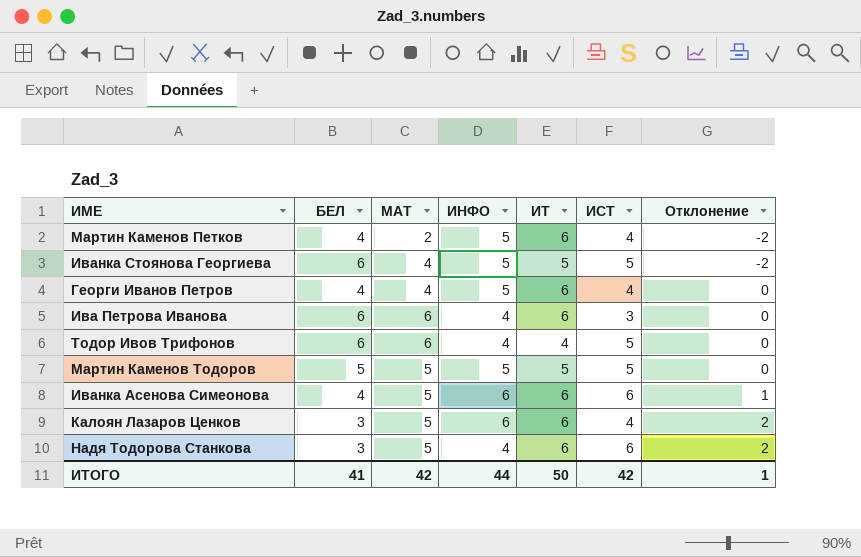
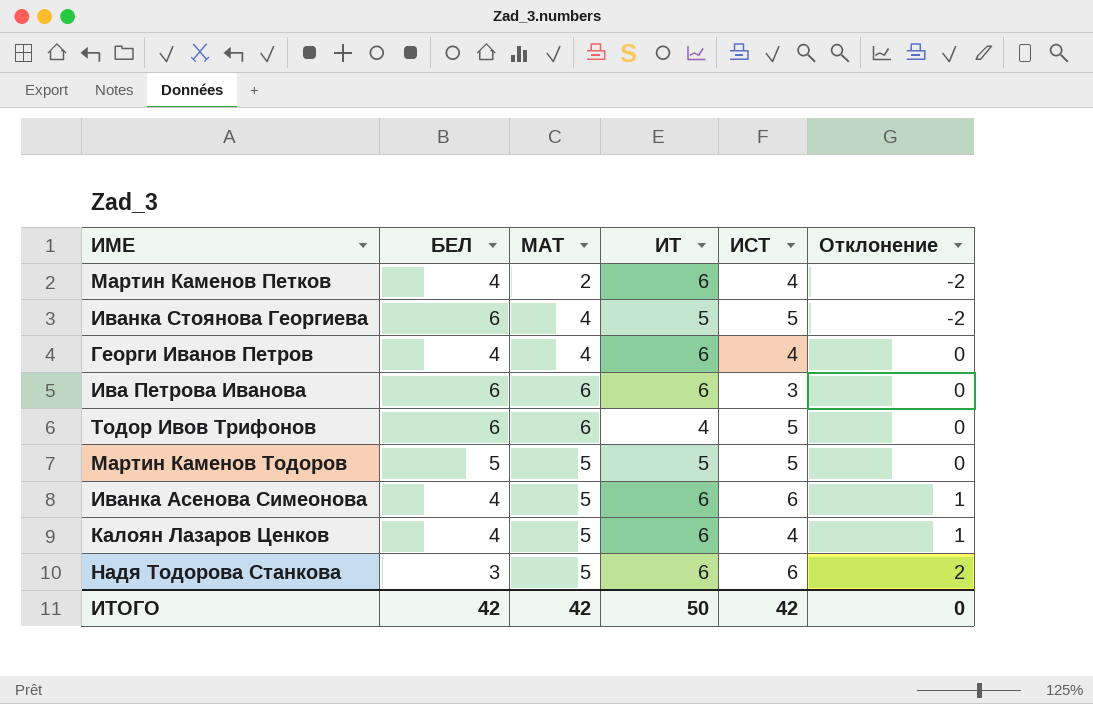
column ИНФО | position: 4 -> none
Калоян Лазаров Ценков | БЕЛ: 3 -> 4
Калоян Лазаров Ценков | Отклонение: 2 -> 1
ИТОГО | БЕЛ: 41 -> 42
ИТОГО | Отклонение: 1 -> 0

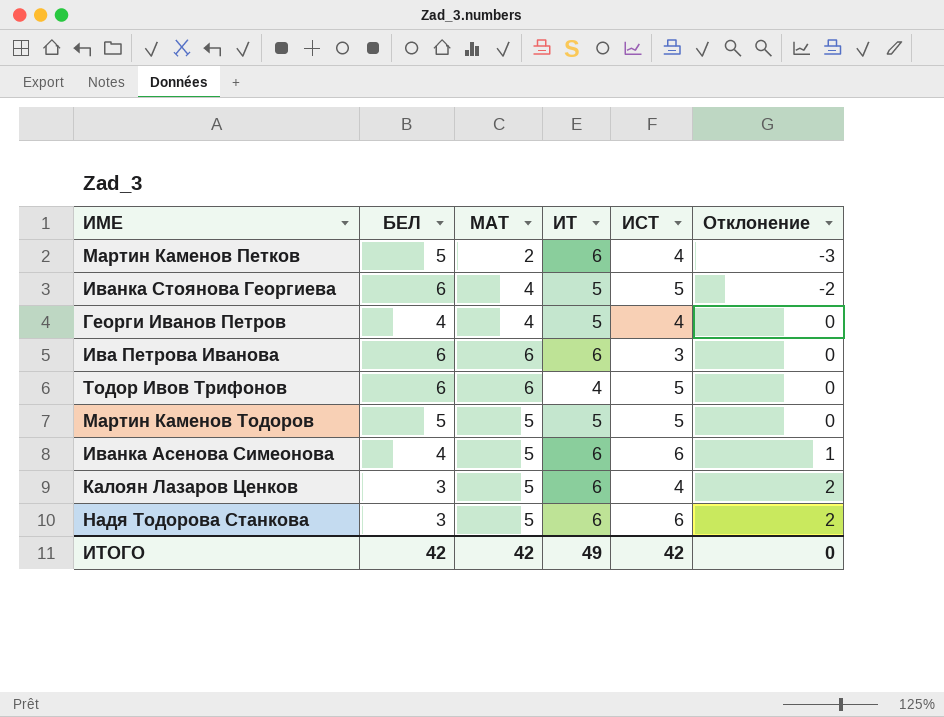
Мартин Каменов Петков | БЕЛ: 4 -> 5
Мартин Каменов Петков | Отклонение: -2 -> -3
Георги Иванов Петров | ИТ: 6 -> 5
Калоян Лазаров Ценков | БЕЛ: 4 -> 3
Калоян Лазаров Ценков | Отклонение: 1 -> 2
ИТОГО | ИТ: 50 -> 49

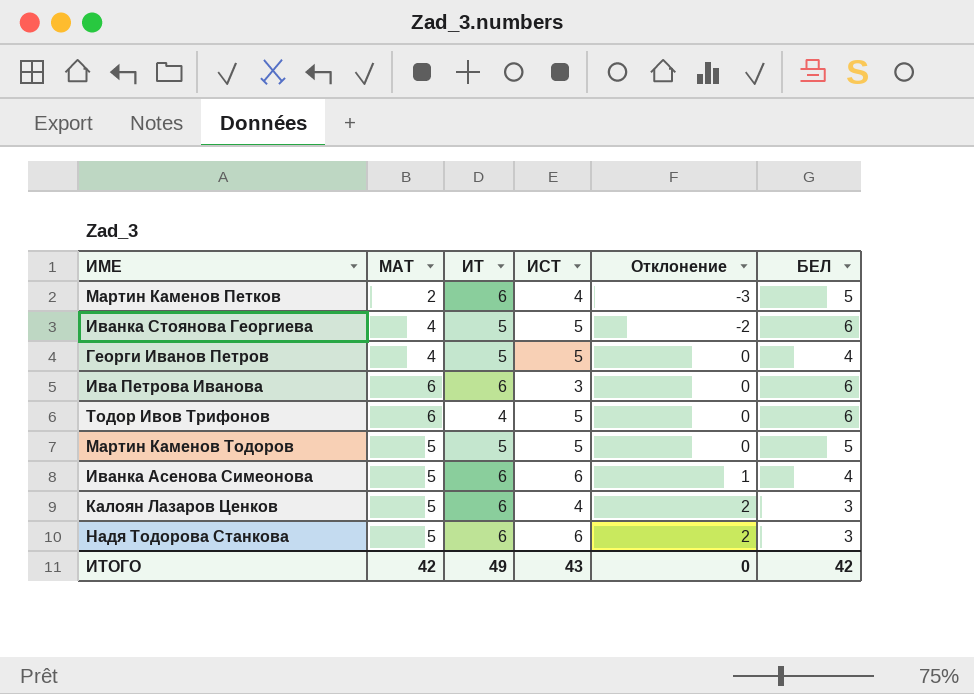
column БЕЛ | position: 2 -> 6
Георги Иванов Петров | ИСТ: 4 -> 5
ИТОГО | ИСТ: 42 -> 43

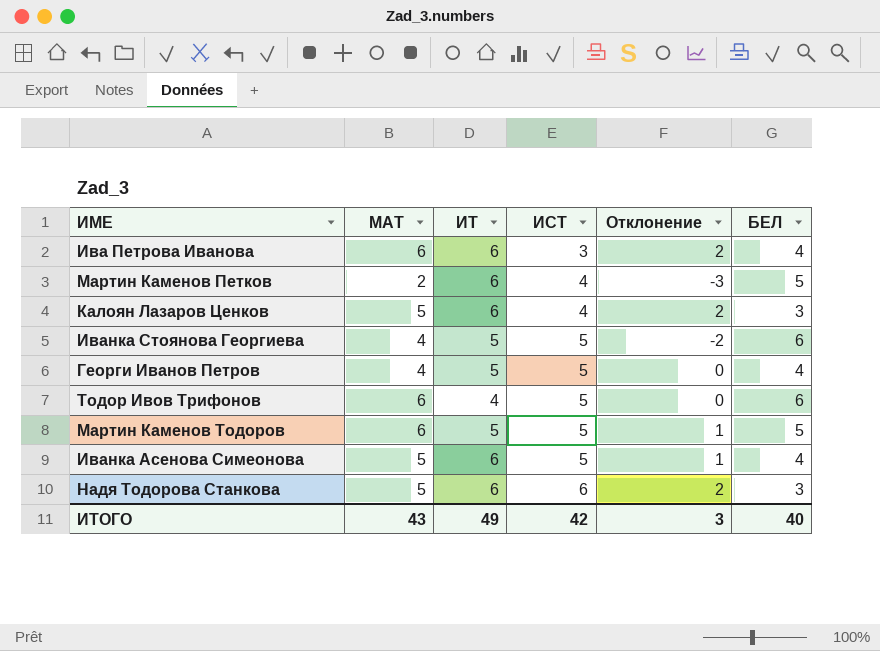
row order: Отклонение ascending -> ИСТ ascending
Ива Петрова Иванова | Отклонение: 0 -> 2
Ива Петрова Иванова | БЕЛ: 6 -> 4
Мартин Каменов Тодоров | МАТ: 5 -> 6
Мартин Каменов Тодоров | Отклонение: 0 -> 1
Иванка Асенова Симеонова | ИСТ: 6 -> 5
ИТОГО | МАТ: 42 -> 43
ИТОГО | ИСТ: 43 -> 42
ИТОГО | Отклонение: 0 -> 3
ИТОГО | БЕЛ: 42 -> 40

